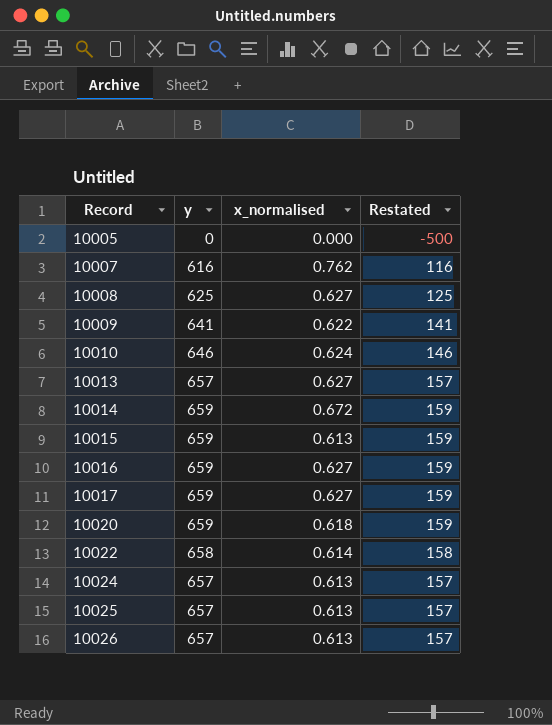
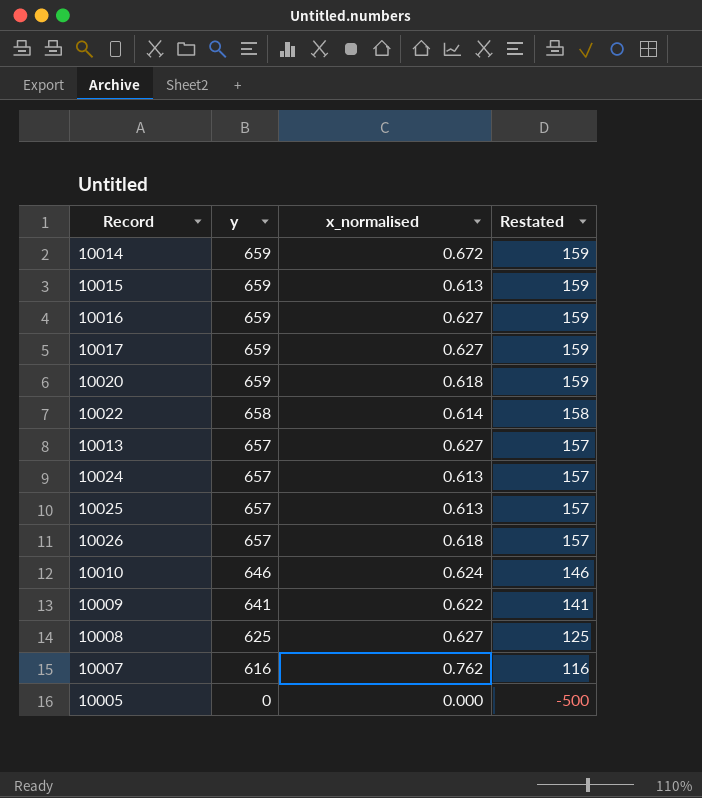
row order: Record ascending -> y descending
10026 | x_normalised: 0.613 -> 0.618

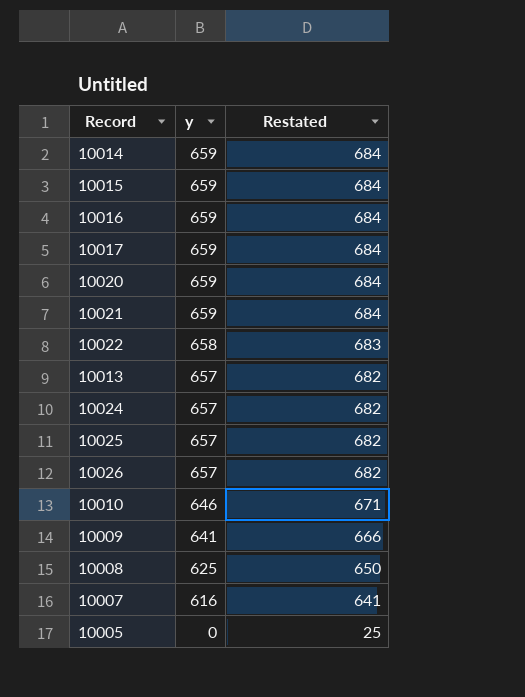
column x_normalised | position: 3 -> none
column Restated | formula: [y] - 500 -> [y] + 25
row 10021: none -> 659 | 684

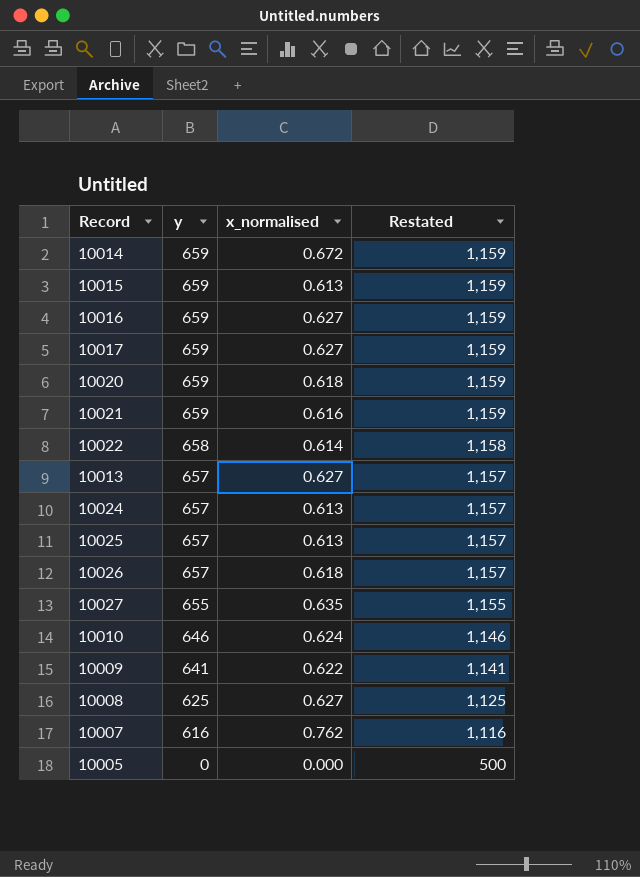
column x_normalised | position: none -> 3
column Restated | formula: [y] + 25 -> [y] + 500
row 10027: none -> 655 | 0.635 | 1,155

